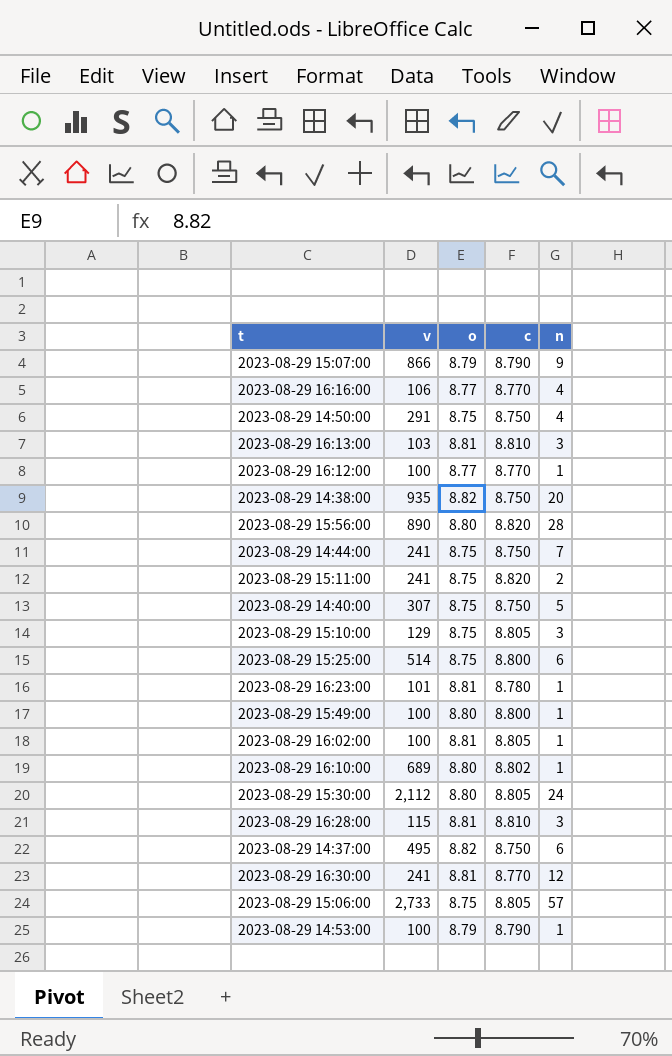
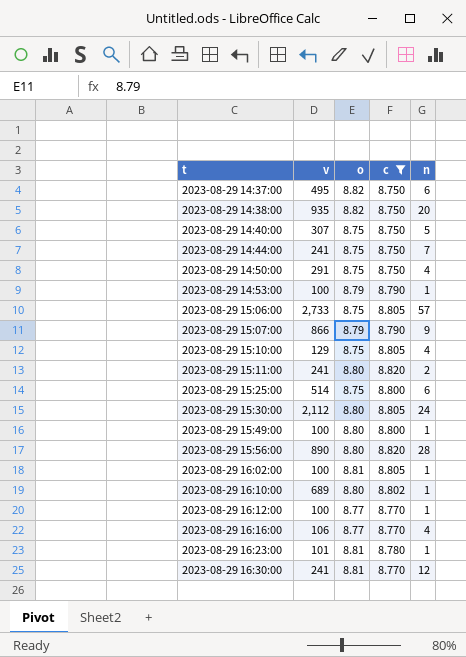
filter: none -> c != 8.810
row order: none -> t ascending
2023-08-29 15:10:00 | n: 3 -> 4
2023-08-29 15:11:00 | o: 8.75 -> 8.80

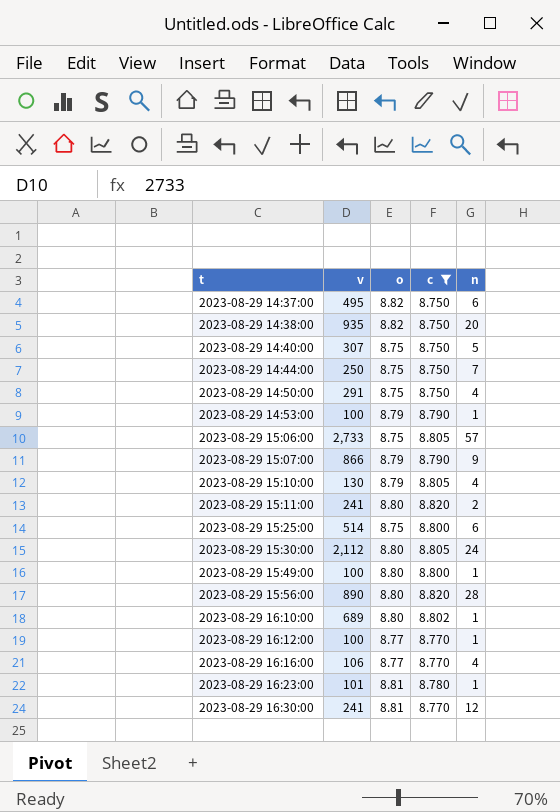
row 2023-08-29 16:02:00: 100 | 8.81 | 8.805 | 1 -> none
2023-08-29 14:44:00 | v: 241 -> 250
2023-08-29 15:10:00 | v: 129 -> 130
2023-08-29 15:10:00 | o: 8.75 -> 8.79

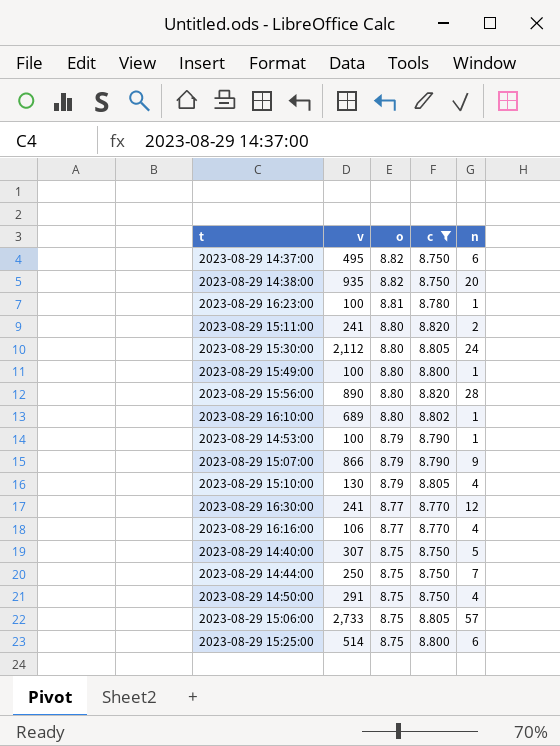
row order: t ascending -> o descending
row 2023-08-29 16:12:00: 100 | 8.77 | 8.770 | 1 -> none
2023-08-29 16:23:00 | v: 101 -> 100
2023-08-29 16:30:00 | o: 8.81 -> 8.77

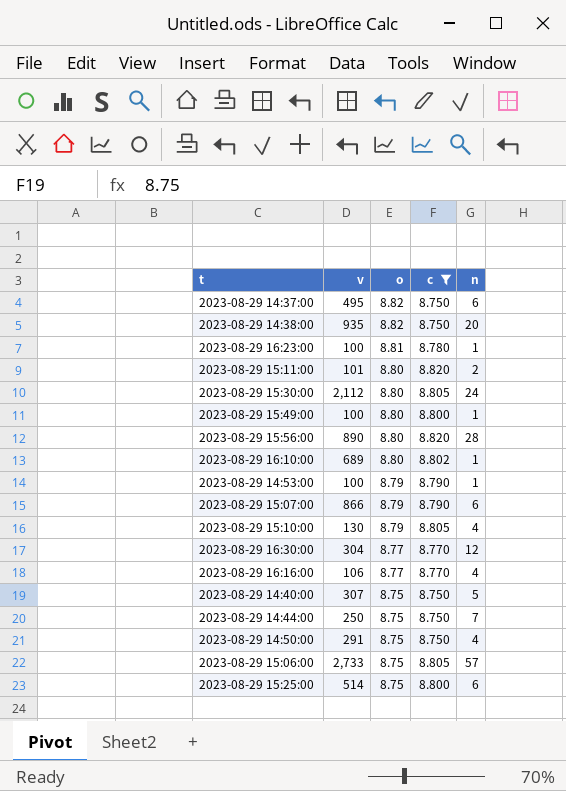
2023-08-29 15:11:00 | v: 241 -> 101
2023-08-29 15:07:00 | n: 9 -> 6
2023-08-29 16:30:00 | v: 241 -> 304

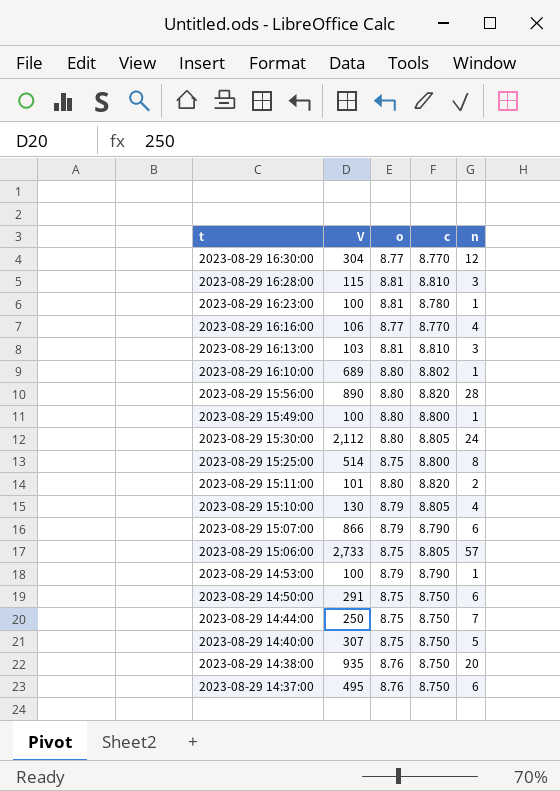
filter: c != 8.810 -> none
row order: o descending -> t descending
column name: v -> V
2023-08-29 15:25:00 | n: 6 -> 8
2023-08-29 14:50:00 | n: 4 -> 6
2023-08-29 14:38:00 | o: 8.82 -> 8.76
2023-08-29 14:37:00 | o: 8.82 -> 8.76

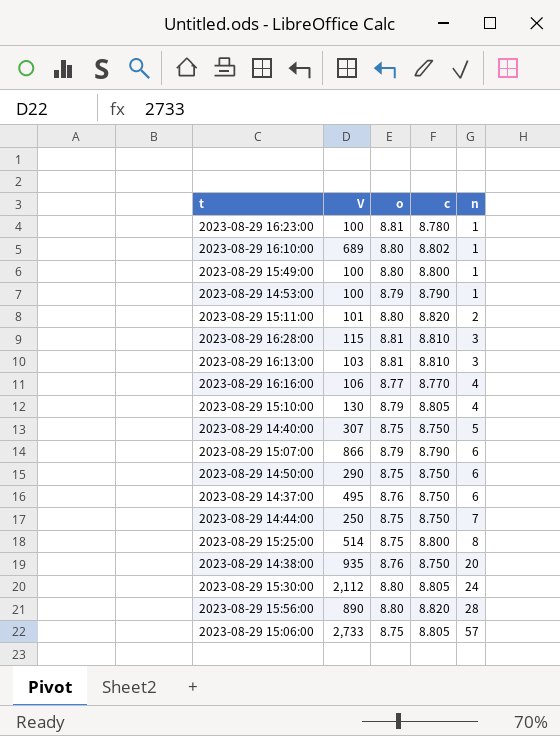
row order: t descending -> n ascending
row 2023-08-29 16:30:00: 304 | 8.77 | 8.770 | 12 -> none
2023-08-29 14:50:00 | V: 291 -> 290

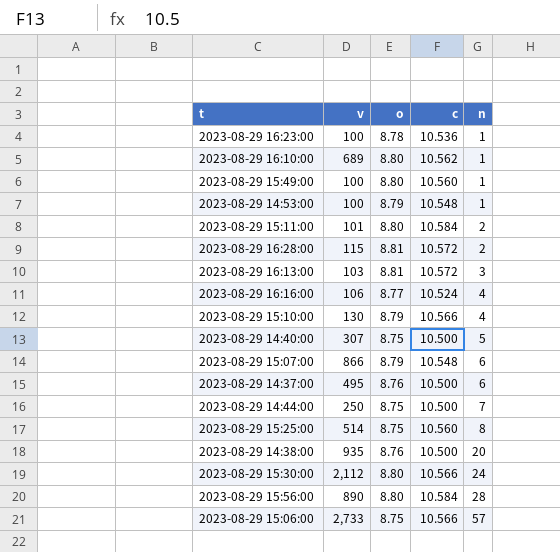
column name: V -> v
row 2023-08-29 14:50:00: 290 | 8.75 | 8.750 | 6 -> none
2023-08-29 16:23:00 | o: 8.81 -> 8.78
2023-08-29 16:23:00 | c: 8.780 -> 10.536
2023-08-29 16:10:00 | c: 8.802 -> 10.562
2023-08-29 15:49:00 | c: 8.800 -> 10.560
2023-08-29 14:53:00 | c: 8.790 -> 10.548
2023-08-29 15:11:00 | c: 8.820 -> 10.584
2023-08-29 16:28:00 | c: 8.810 -> 10.572
2023-08-29 16:28:00 | n: 3 -> 2
2023-08-29 16:13:00 | c: 8.810 -> 10.572
2023-08-29 16:16:00 | c: 8.770 -> 10.524
2023-08-29 15:10:00 | c: 8.805 -> 10.566
2023-08-29 14:40:00 | c: 8.750 -> 10.500
2023-08-29 15:07:00 | c: 8.790 -> 10.548
2023-08-29 14:37:00 | c: 8.750 -> 10.500
2023-08-29 14:44:00 | c: 8.750 -> 10.500
2023-08-29 15:25:00 | c: 8.800 -> 10.560
2023-08-29 14:38:00 | c: 8.750 -> 10.500
2023-08-29 15:30:00 | c: 8.805 -> 10.566
2023-08-29 15:56:00 | c: 8.820 -> 10.584
2023-08-29 15:06:00 | c: 8.805 -> 10.566

